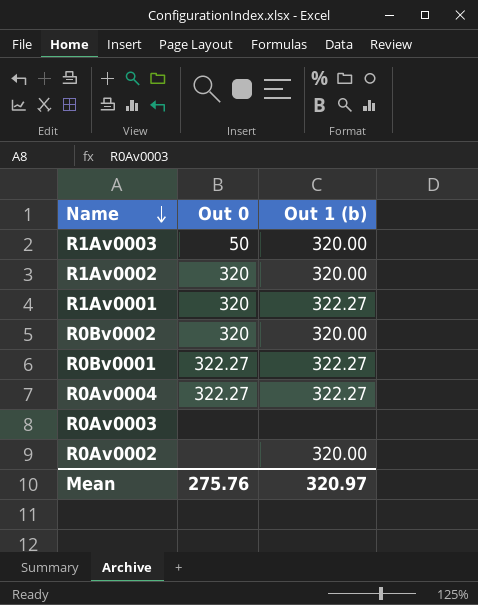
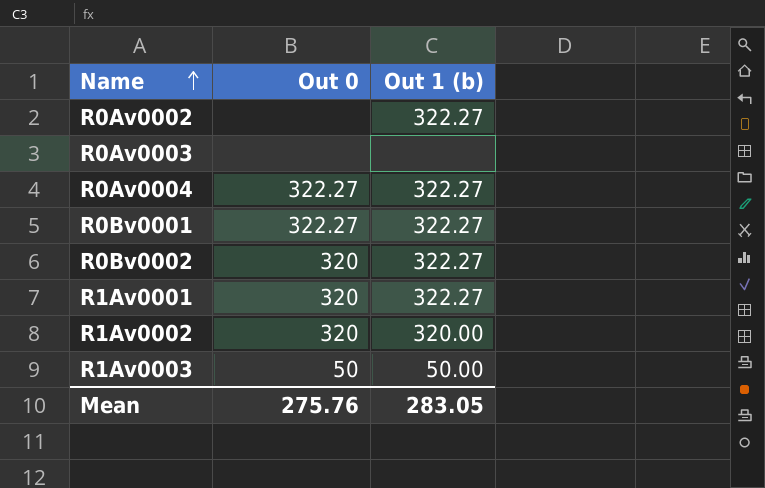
row order: Name descending -> Name ascending
R0Av0002 | Out 1 (b): 320.00 -> 322.27
R0Bv0002 | Out 1 (b): 320.00 -> 322.27
R1Av0003 | Out 1 (b): 320.00 -> 50.00
Mean | Out 1 (b): 320.97 -> 283.05

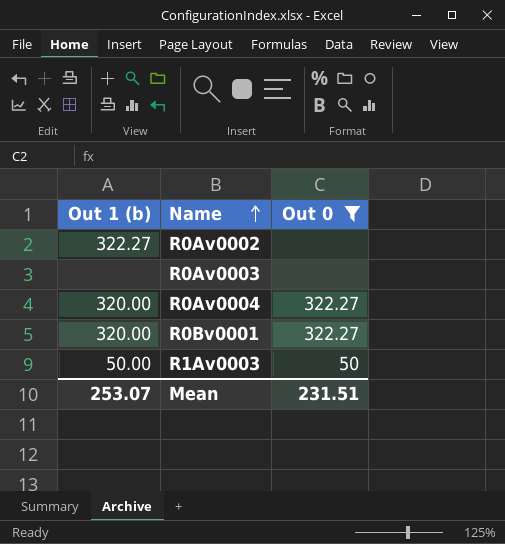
filter: none -> Out 0 != 320
column Out 1 (b) | position: 3 -> 1
R0Av0004 | Out 1 (b): 322.27 -> 320.00
R0Bv0001 | Out 1 (b): 322.27 -> 320.00
Mean | Out 1 (b): 283.05 -> 253.07
Mean | Out 0: 275.76 -> 231.51

